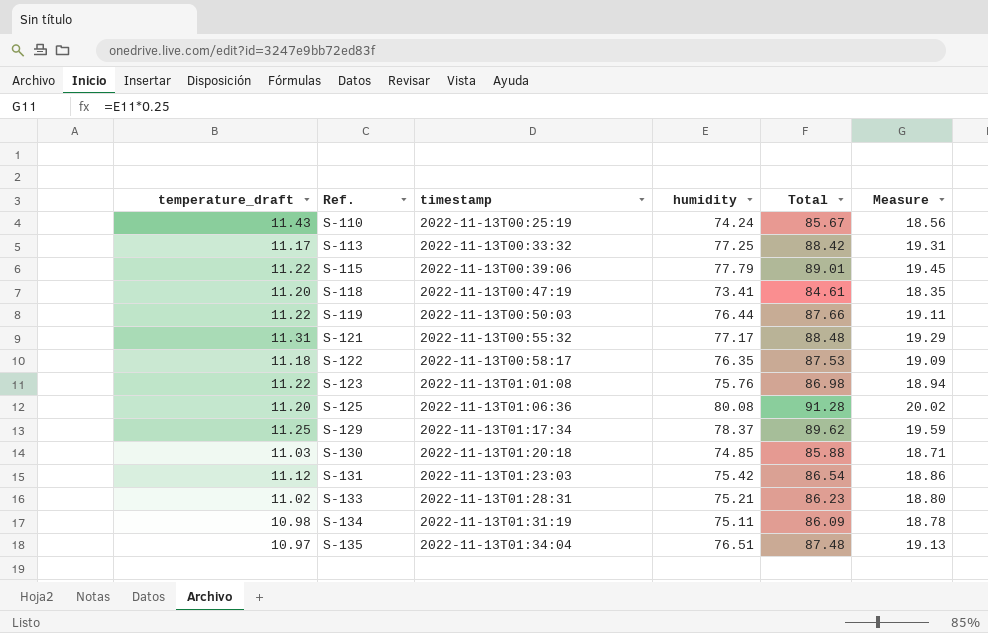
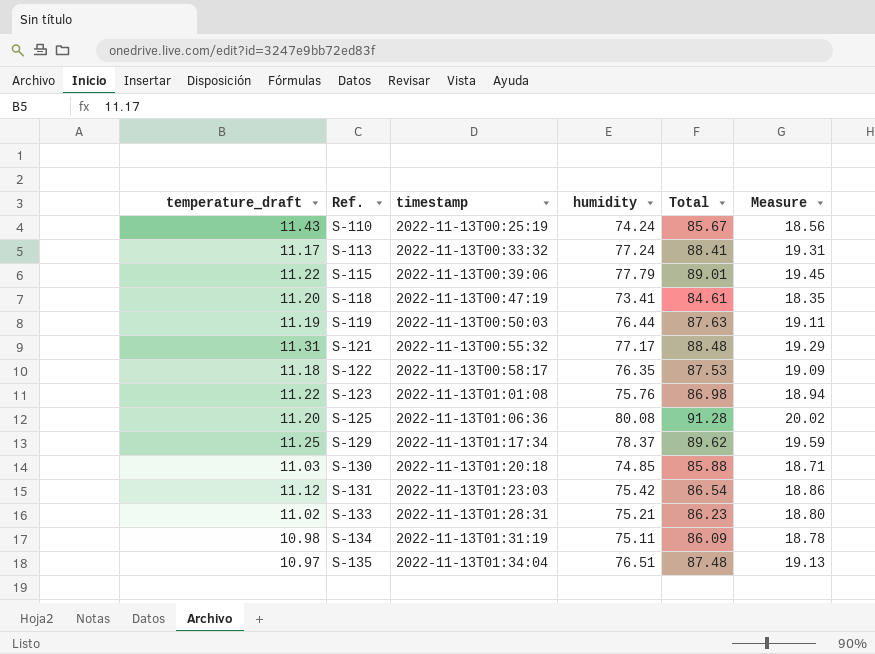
S-113 | humidity: 77.25 -> 77.24
S-113 | Total: 88.42 -> 88.41
S-119 | temperature_draft: 11.22 -> 11.19
S-119 | Total: 87.66 -> 87.63

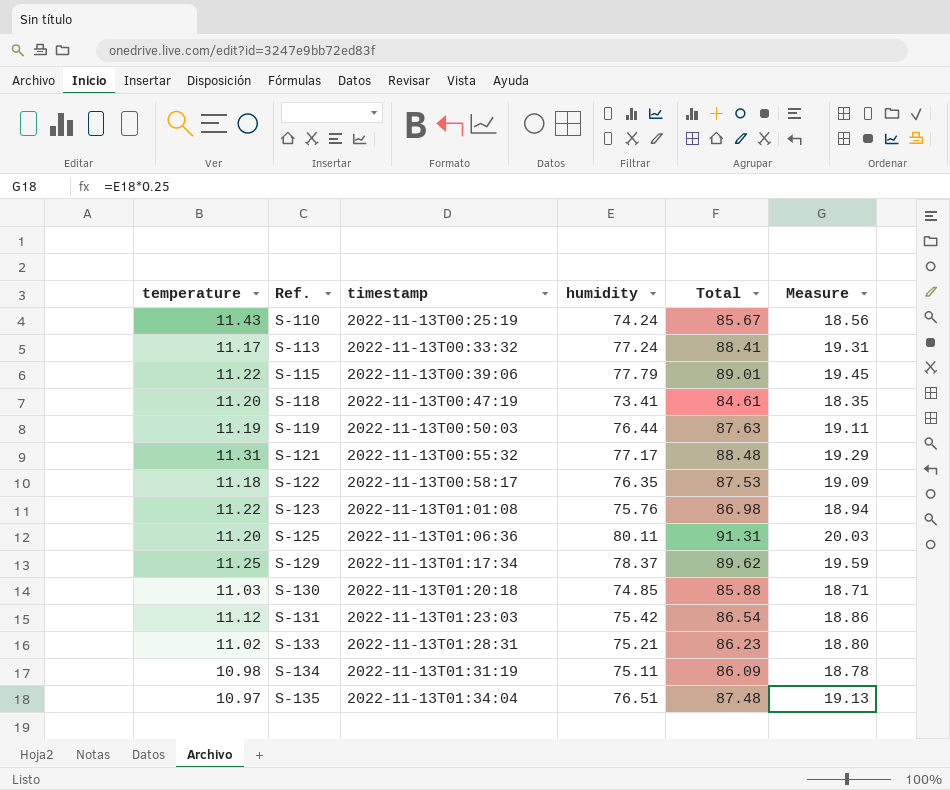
column name: temperature_draft -> temperature
S-125 | humidity: 80.08 -> 80.11
S-125 | Total: 91.28 -> 91.31
S-125 | Measure: 20.02 -> 20.03

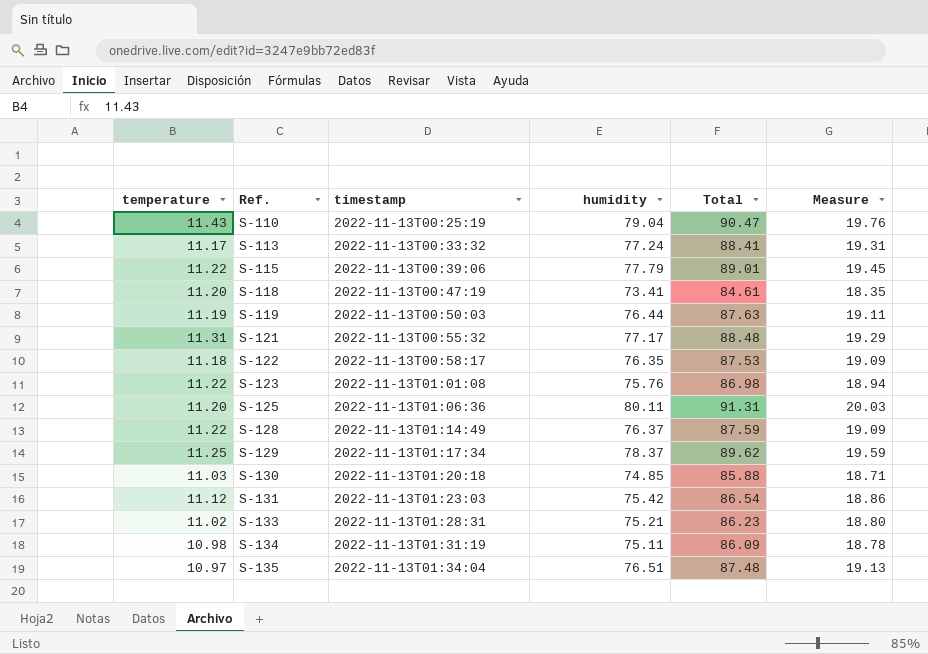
S-110 | humidity: 74.24 -> 79.04
S-110 | Total: 85.67 -> 90.47
S-110 | Measure: 18.56 -> 19.76
row S-128: none -> 11.22 | 2022-11-13T01:14:49 | 76.37 | 87.59 | 19.09

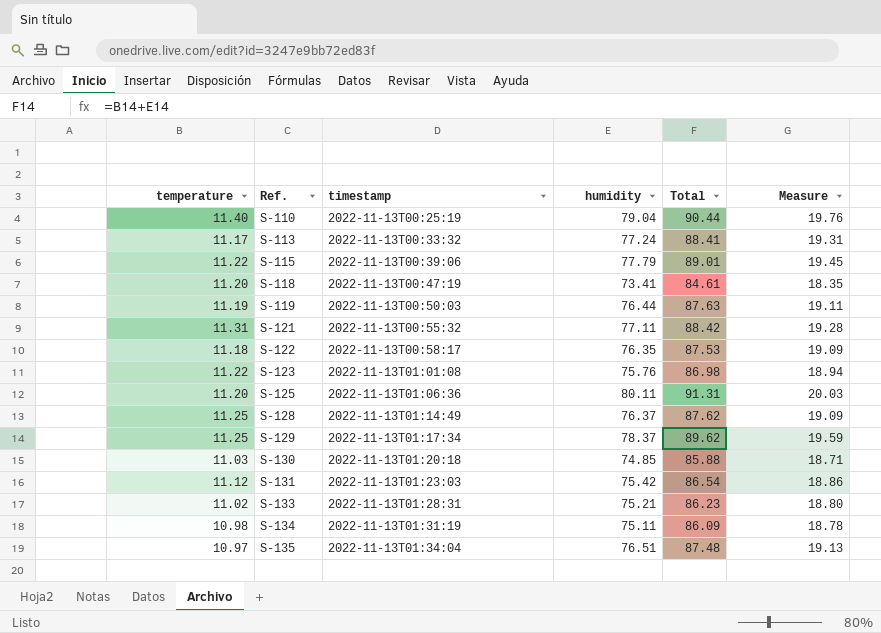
S-110 | temperature: 11.43 -> 11.40
S-110 | Total: 90.47 -> 90.44
S-121 | humidity: 77.17 -> 77.11
S-121 | Total: 88.48 -> 88.42
S-121 | Measure: 19.29 -> 19.28
S-128 | temperature: 11.22 -> 11.25
S-128 | Total: 87.59 -> 87.62

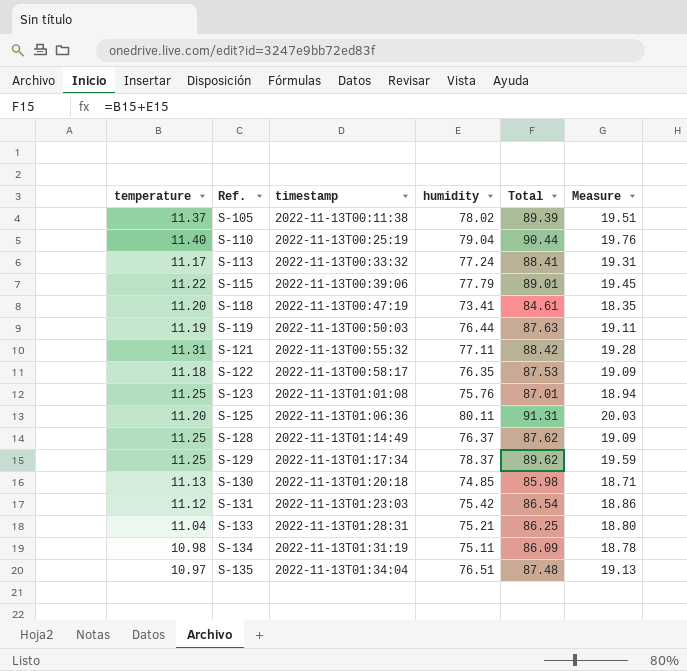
row S-105: none -> 11.37 | 2022-11-13T00:11:38 | 78.02 | 89.39 | 19.51
S-123 | temperature: 11.22 -> 11.25
S-123 | Total: 86.98 -> 87.01
S-130 | temperature: 11.03 -> 11.13
S-130 | Total: 85.88 -> 85.98
S-133 | temperature: 11.02 -> 11.04
S-133 | Total: 86.23 -> 86.25

